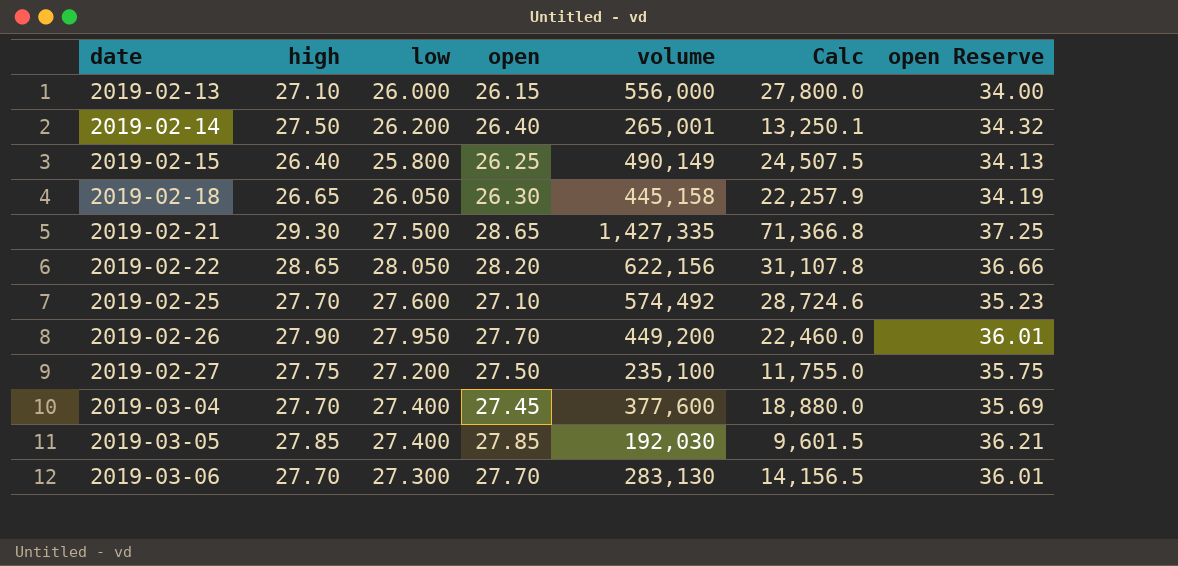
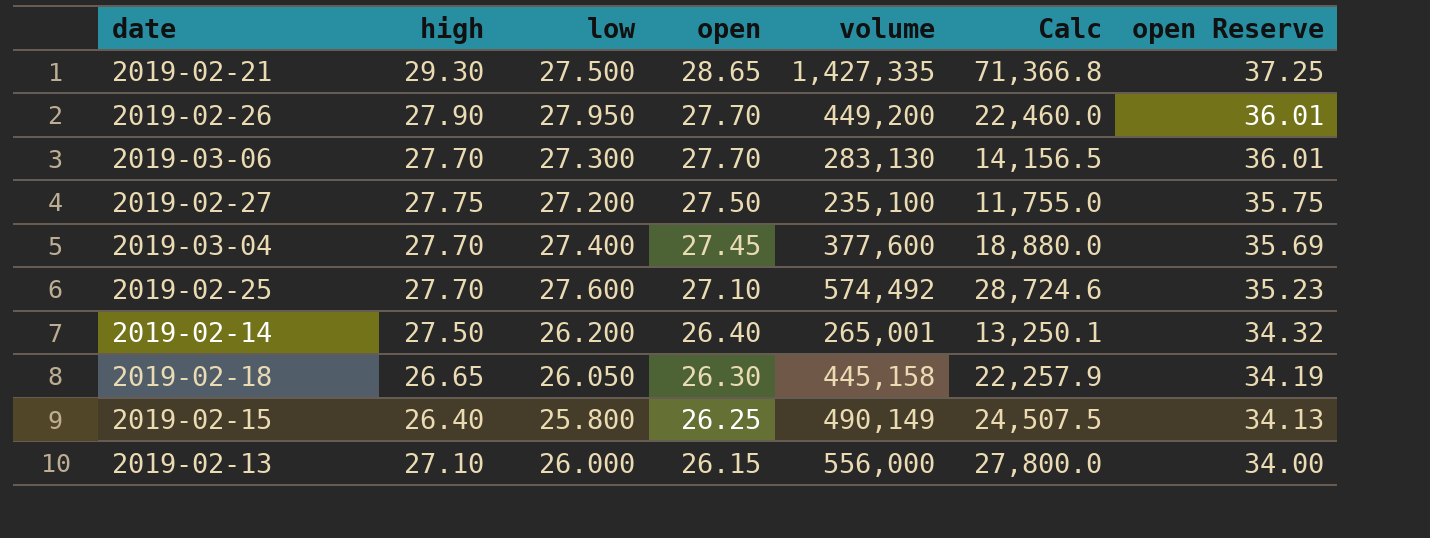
row order: date ascending -> open descending
row 2019-02-22: 28.65 | 28.050 | 28.20 | 622,156 | 31,107.8 | 36.66 -> none
row 2019-03-05: 27.85 | 27.400 | 27.85 | 192,030 | 9,601.5 | 36.21 -> none

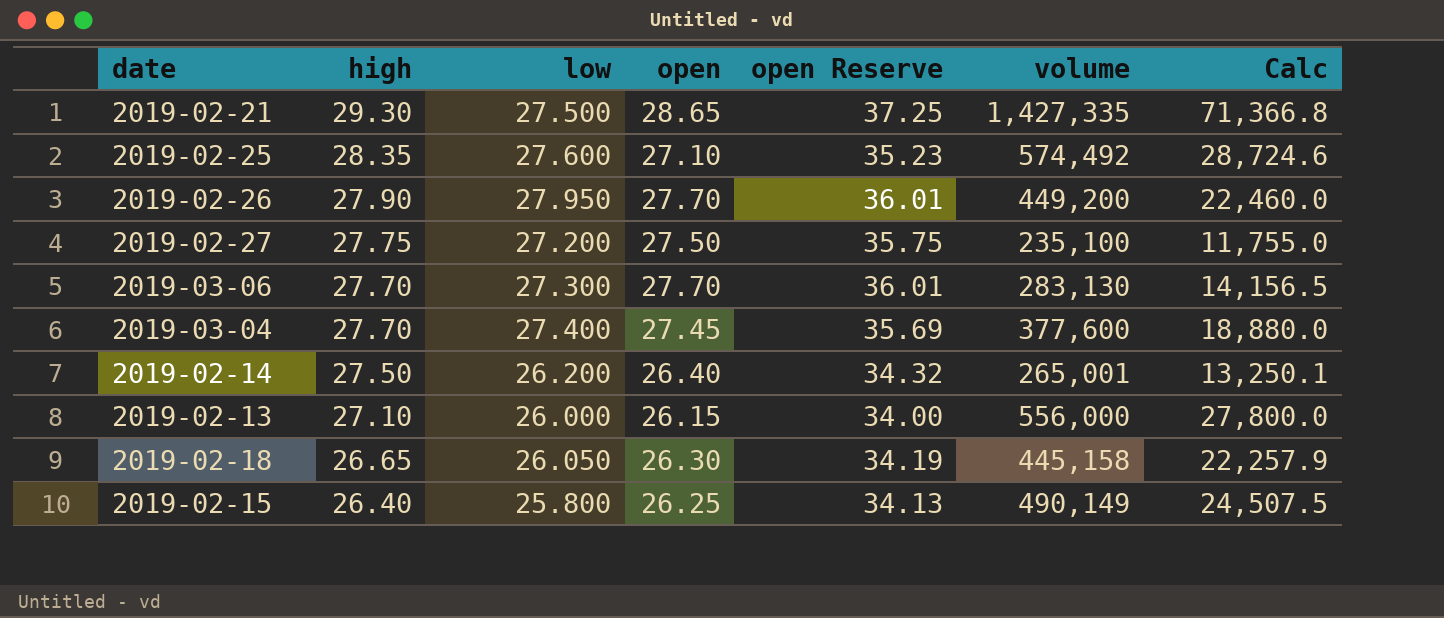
row order: open descending -> high descending
column open Reserve | position: 7 -> 5
2019-02-25 | high: 27.70 -> 28.35

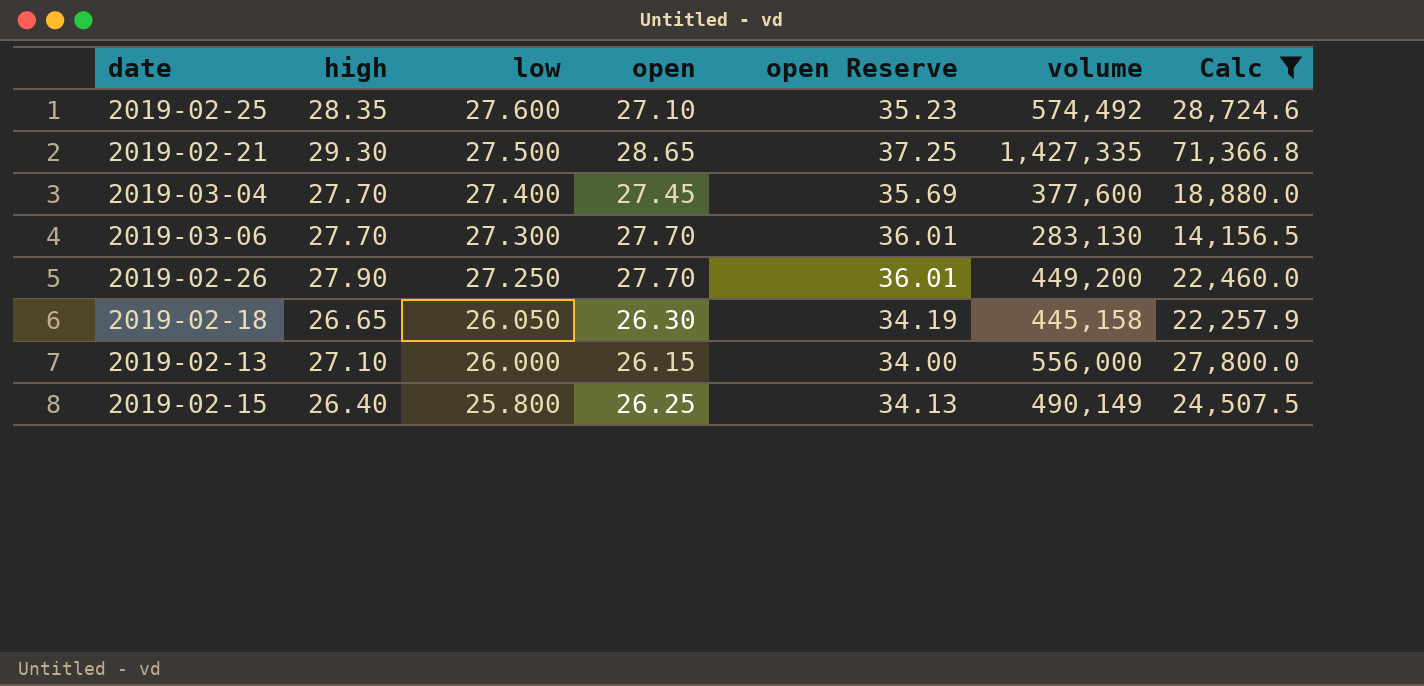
filter: none -> Calc >= 14,156.5
row order: high descending -> low descending
2019-02-26 | low: 27.950 -> 27.250

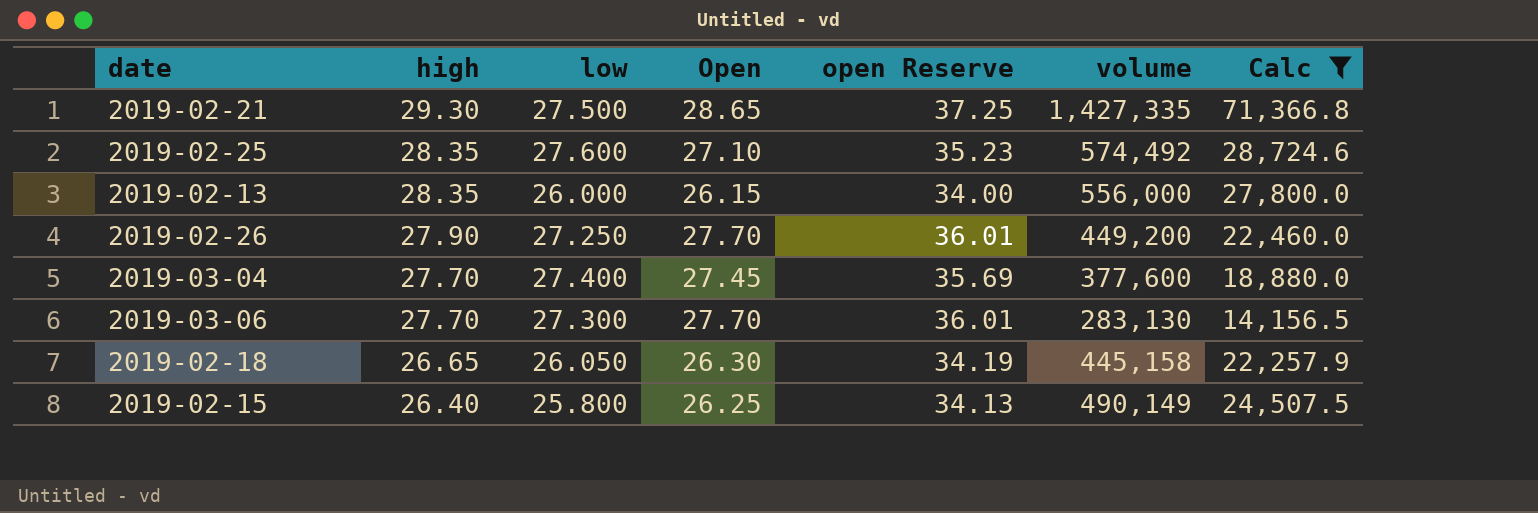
row order: low descending -> high descending
column name: open -> Open
2019-02-13 | high: 27.10 -> 28.35

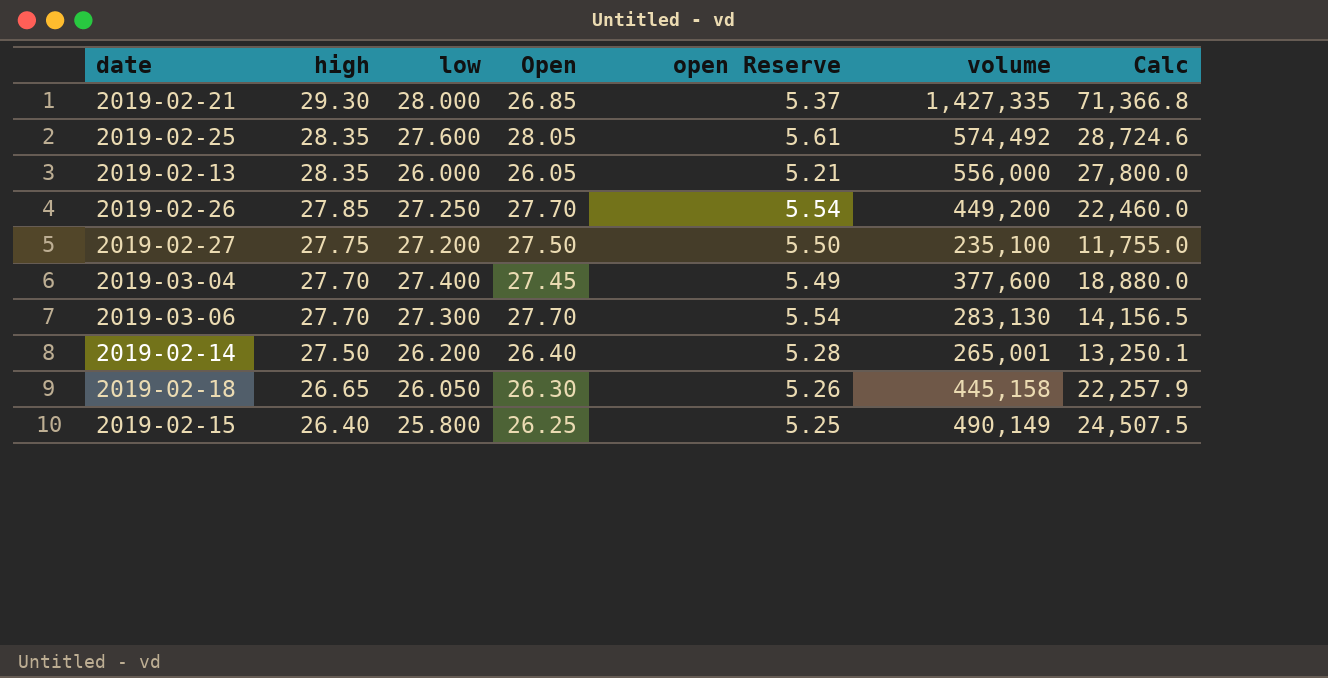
filter: Calc >= 14,156.5 -> none
column open Reserve | formula: [Open] * 1.3 -> [Open] * 0.2
2019-02-21 | low: 27.500 -> 28.000
2019-02-21 | Open: 28.65 -> 26.85
2019-02-25 | Open: 27.10 -> 28.05
2019-02-13 | Open: 26.15 -> 26.05
2019-02-26 | high: 27.90 -> 27.85

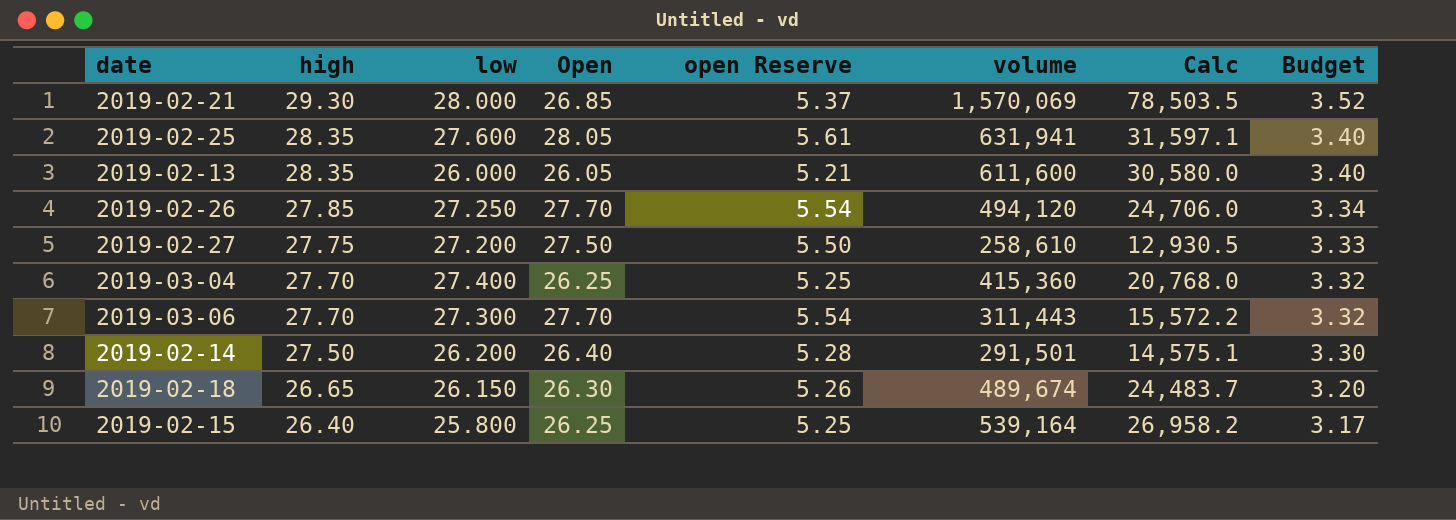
column Budget | formula: none -> [high] * 0.12
2019-02-21 | volume: 1,427,335 -> 1,570,069
2019-02-21 | Calc: 71,366.8 -> 78,503.5
2019-02-25 | volume: 574,492 -> 631,941
2019-02-25 | Calc: 28,724.6 -> 31,597.1
2019-02-13 | volume: 556,000 -> 611,600
2019-02-13 | Calc: 27,800.0 -> 30,580.0
2019-02-26 | volume: 449,200 -> 494,120
2019-02-26 | Calc: 22,460.0 -> 24,706.0
2019-02-27 | volume: 235,100 -> 258,610
2019-02-27 | Calc: 11,755.0 -> 12,930.5
2019-03-04 | Open: 27.45 -> 26.25
2019-03-04 | open Reserve: 5.49 -> 5.25
2019-03-04 | volume: 377,600 -> 415,360
2019-03-04 | Calc: 18,880.0 -> 20,768.0
2019-03-06 | volume: 283,130 -> 311,443
2019-03-06 | Calc: 14,156.5 -> 15,572.2
2019-02-14 | volume: 265,001 -> 291,501
2019-02-14 | Calc: 13,250.1 -> 14,575.1
2019-02-18 | low: 26.050 -> 26.150
2019-02-18 | volume: 445,158 -> 489,674
2019-02-18 | Calc: 22,257.9 -> 24,483.7
2019-02-15 | volume: 490,149 -> 539,164
2019-02-15 | Calc: 24,507.5 -> 26,958.2

